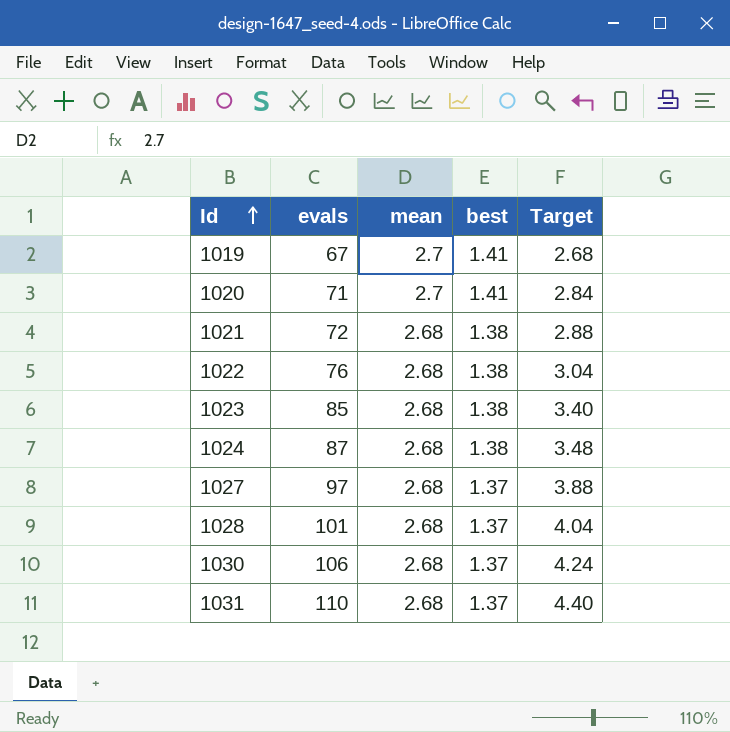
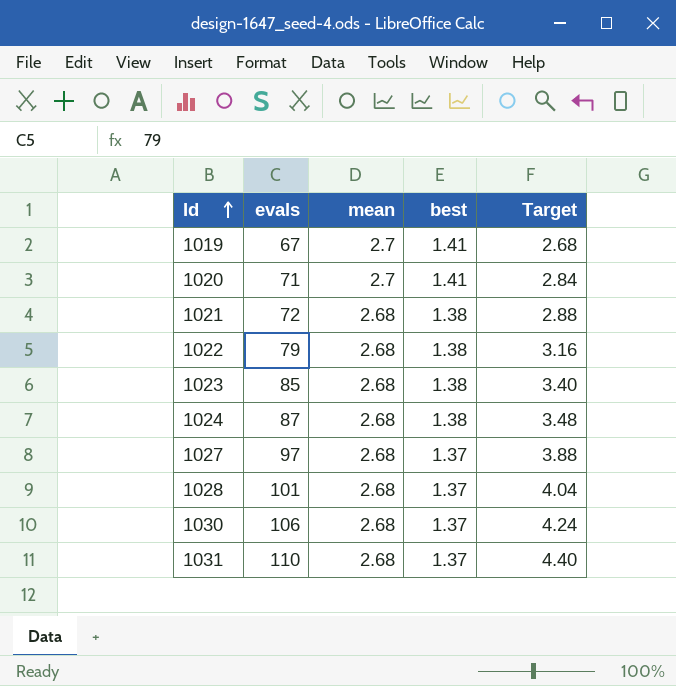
1022 | evals: 76 -> 79
1022 | Target: 3.04 -> 3.16

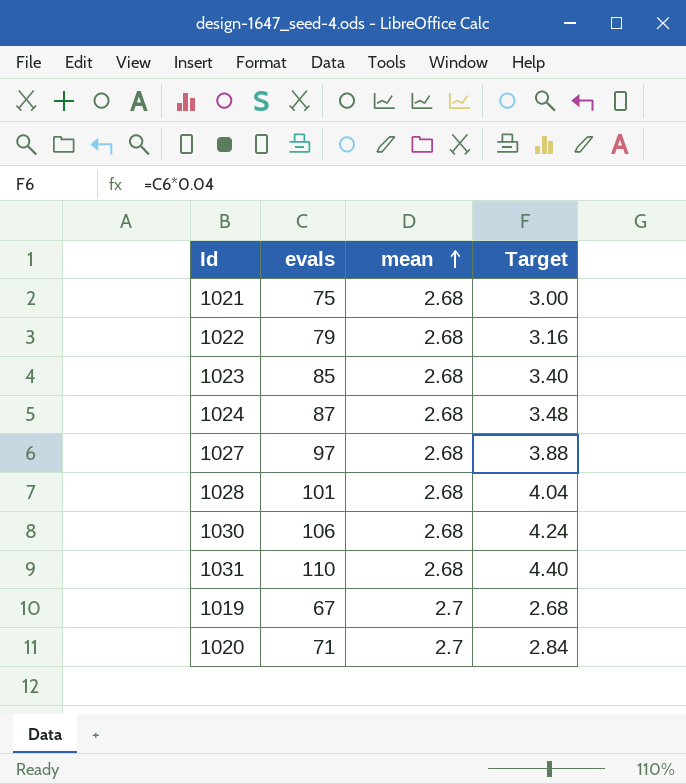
row order: Id ascending -> mean ascending
column best | position: 4 -> none
1021 | evals: 72 -> 75
1021 | Target: 2.88 -> 3.00

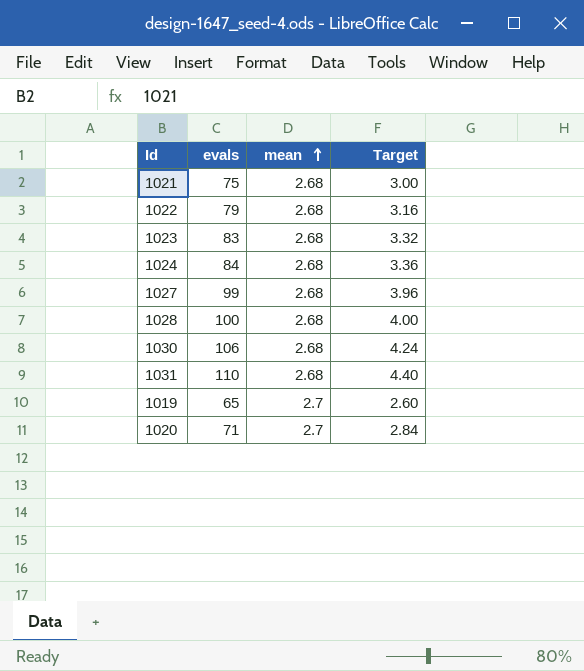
1023 | evals: 85 -> 83
1023 | Target: 3.40 -> 3.32
1024 | evals: 87 -> 84
1024 | Target: 3.48 -> 3.36
1027 | evals: 97 -> 99
1027 | Target: 3.88 -> 3.96
1028 | evals: 101 -> 100
1028 | Target: 4.04 -> 4.00
1019 | evals: 67 -> 65
1019 | Target: 2.68 -> 2.60

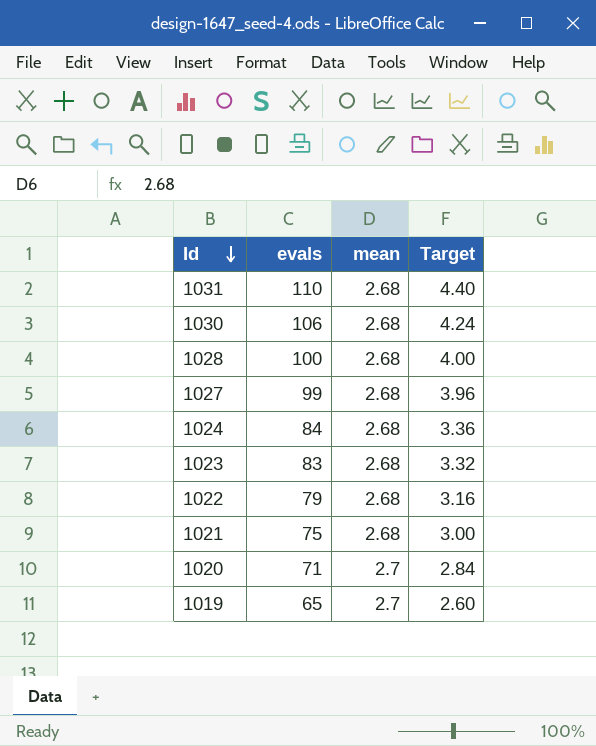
row order: mean ascending -> Id descending

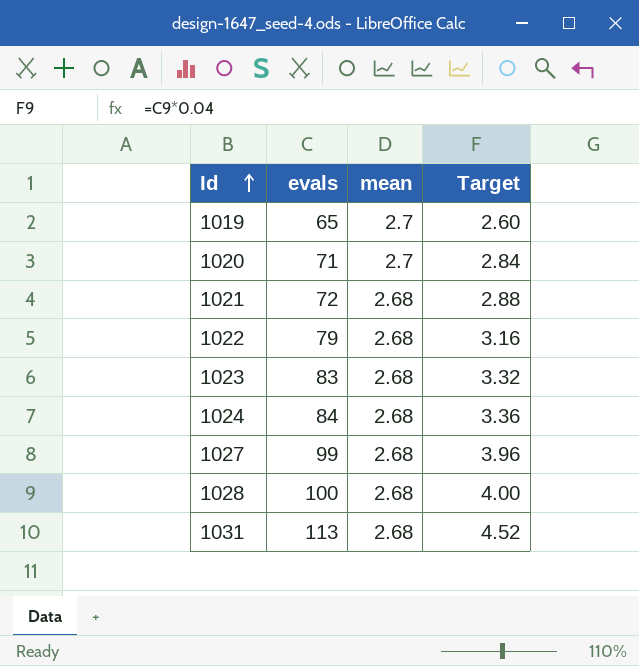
row order: Id descending -> Id ascending
row 1030: 106 | 2.68 | 4.24 -> none
1021 | evals: 75 -> 72
1021 | Target: 3.00 -> 2.88
1031 | evals: 110 -> 113
1031 | Target: 4.40 -> 4.52

